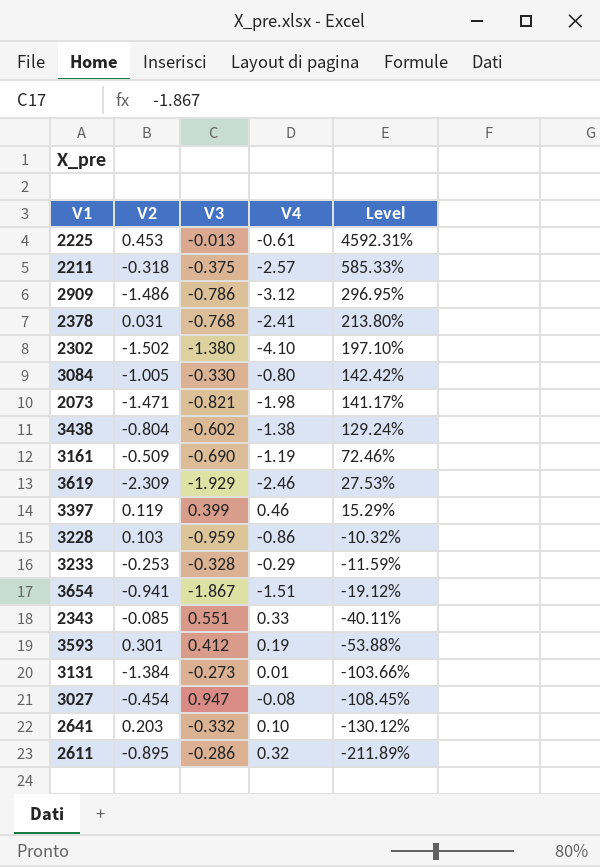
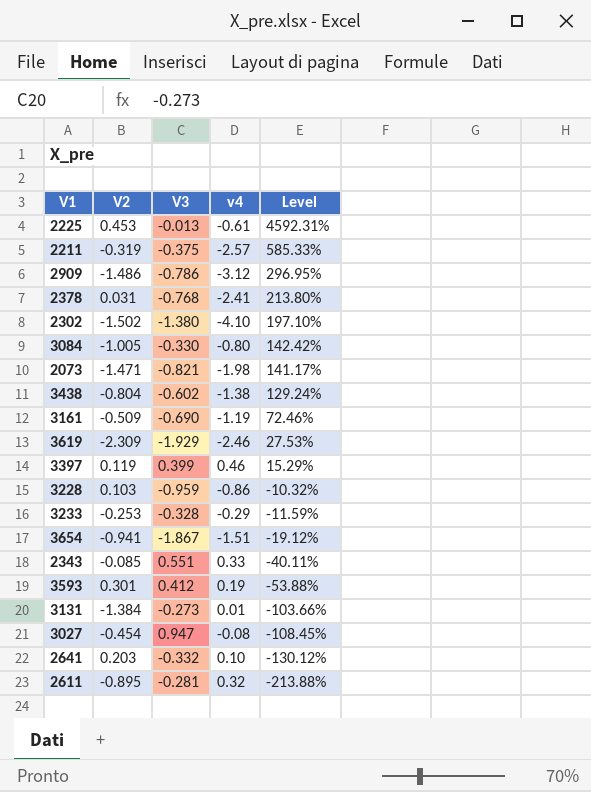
column name: V4 -> v4
2211 | V2: -0.318 -> -0.319
2611 | V3: -0.286 -> -0.281
2611 | Level: -211.89% -> -213.88%

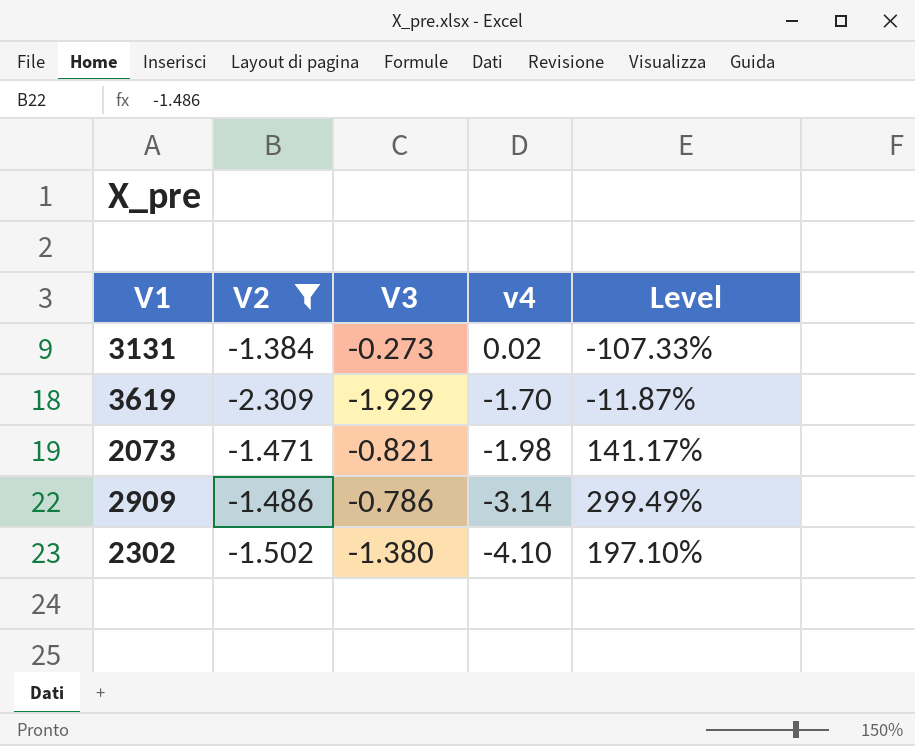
filter: none -> V2 <= -1.384
row order: Level descending -> v4 descending
3131 | v4: 0.01 -> 0.02
3131 | Level: -103.66% -> -107.33%
3619 | v4: -2.46 -> -1.70
3619 | Level: 27.53% -> -11.87%
2909 | v4: -3.12 -> -3.14
2909 | Level: 296.95% -> 299.49%

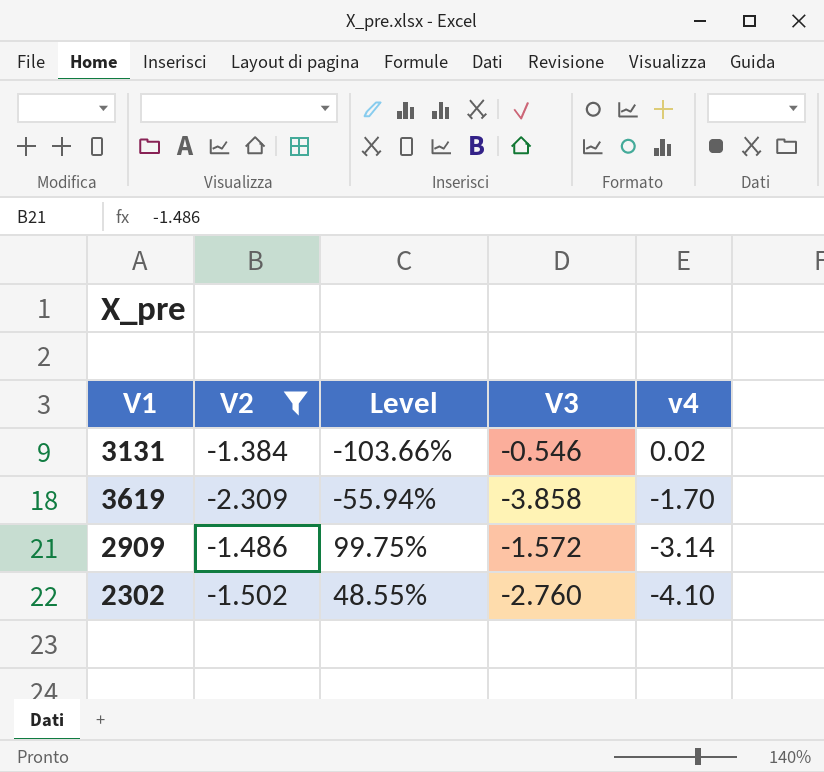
column Level | position: 5 -> 3
row 2073: -1.471 | -0.821 | -1.98 | 141.17% -> none
3131 | Level: -107.33% -> -103.66%
3131 | V3: -0.273 -> -0.546
3619 | Level: -11.87% -> -55.94%
3619 | V3: -1.929 -> -3.858
2909 | Level: 299.49% -> 99.75%
2909 | V3: -0.786 -> -1.572
2302 | Level: 197.10% -> 48.55%
2302 | V3: -1.380 -> -2.760

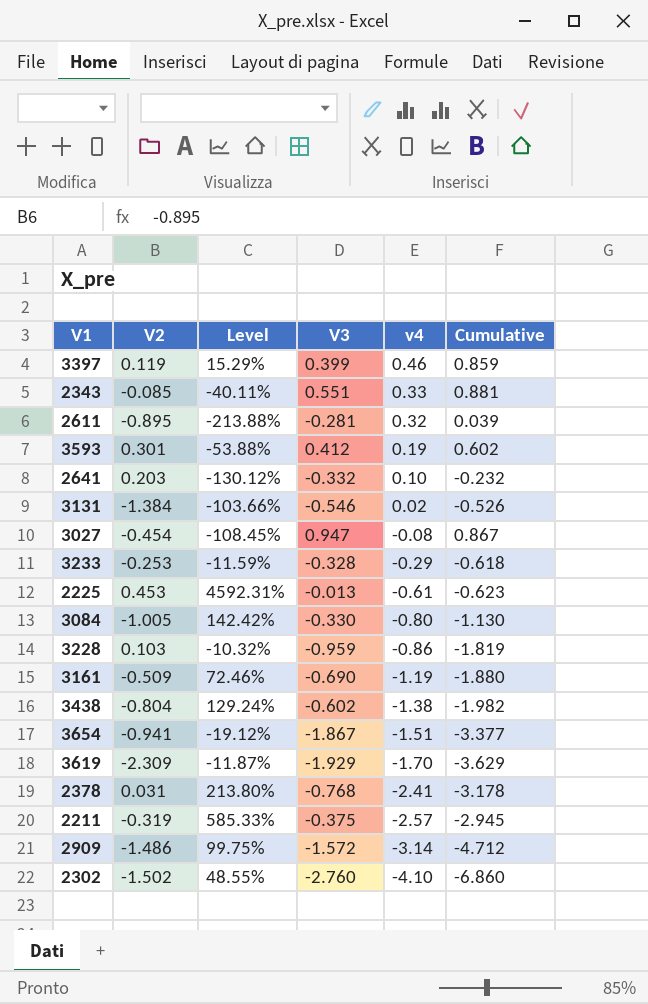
filter: V2 <= -1.384 -> none
column Cumulative | formula: none -> [V3] + [v4]
3619 | Level: -55.94% -> -11.87%
3619 | V3: -3.858 -> -1.929

